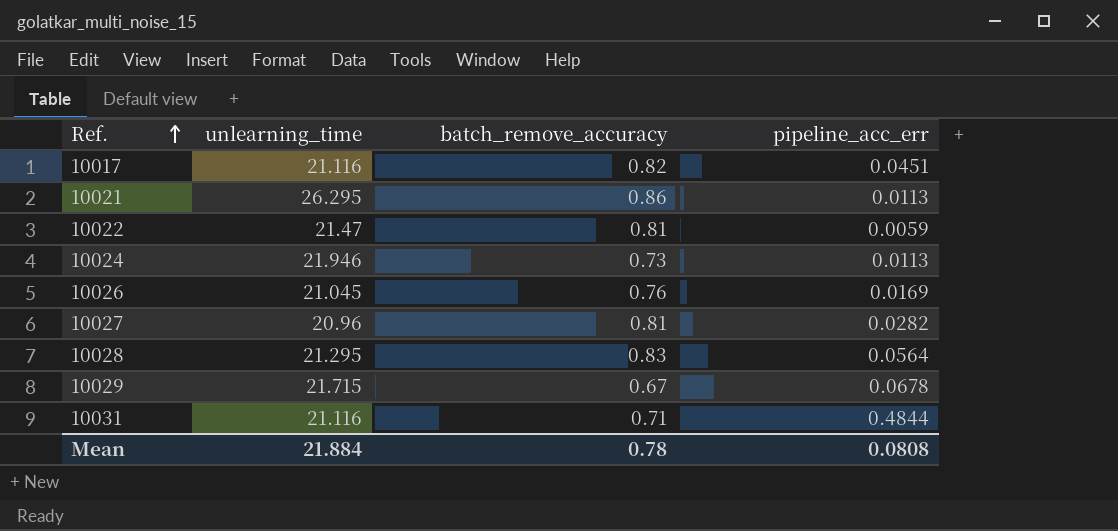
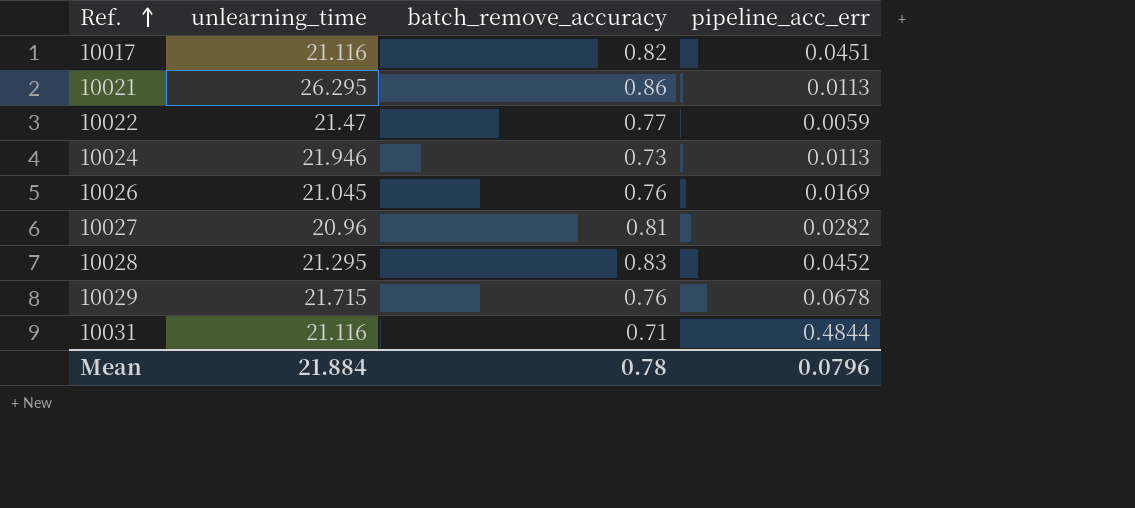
10022 | batch_remove_accuracy: 0.81 -> 0.77
10028 | pipeline_acc_err: 0.0564 -> 0.0452
10029 | batch_remove_accuracy: 0.67 -> 0.76
Mean | pipeline_acc_err: 0.0808 -> 0.0796

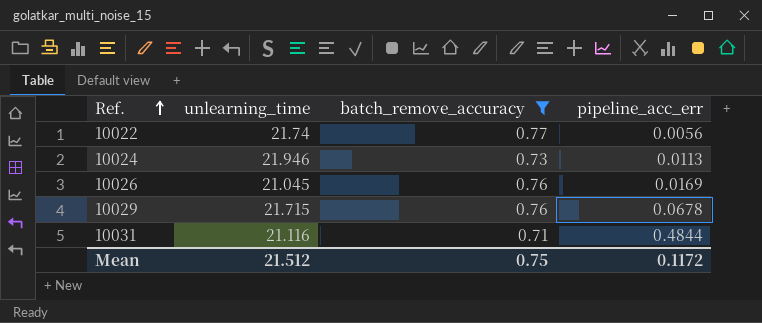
filter: none -> batch_remove_accuracy <= 0.77
10022 | unlearning_time: 21.47 -> 21.74
10022 | pipeline_acc_err: 0.0059 -> 0.0056
Mean | unlearning_time: 21.884 -> 21.512
Mean | batch_remove_accuracy: 0.78 -> 0.75
Mean | pipeline_acc_err: 0.0796 -> 0.1172

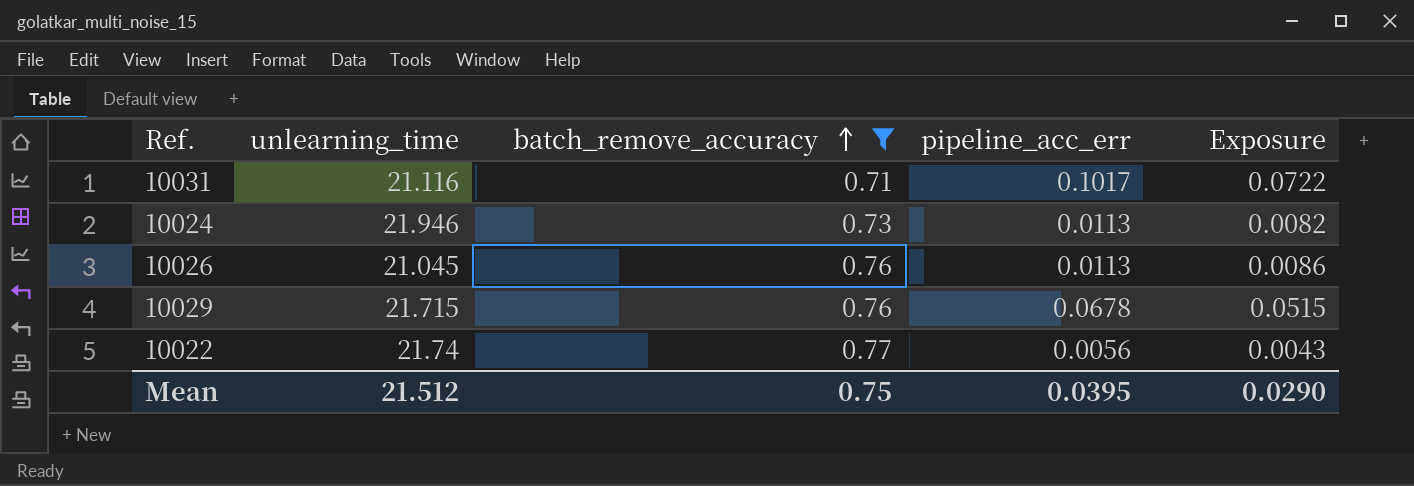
row order: Ref. ascending -> batch_remove_accuracy ascending
column Exposure | formula: none -> [batch_remove_accuracy] * [pipeline_acc_err]
10031 | pipeline_acc_err: 0.4844 -> 0.1017
10026 | pipeline_acc_err: 0.0169 -> 0.0113
Mean | pipeline_acc_err: 0.1172 -> 0.0395

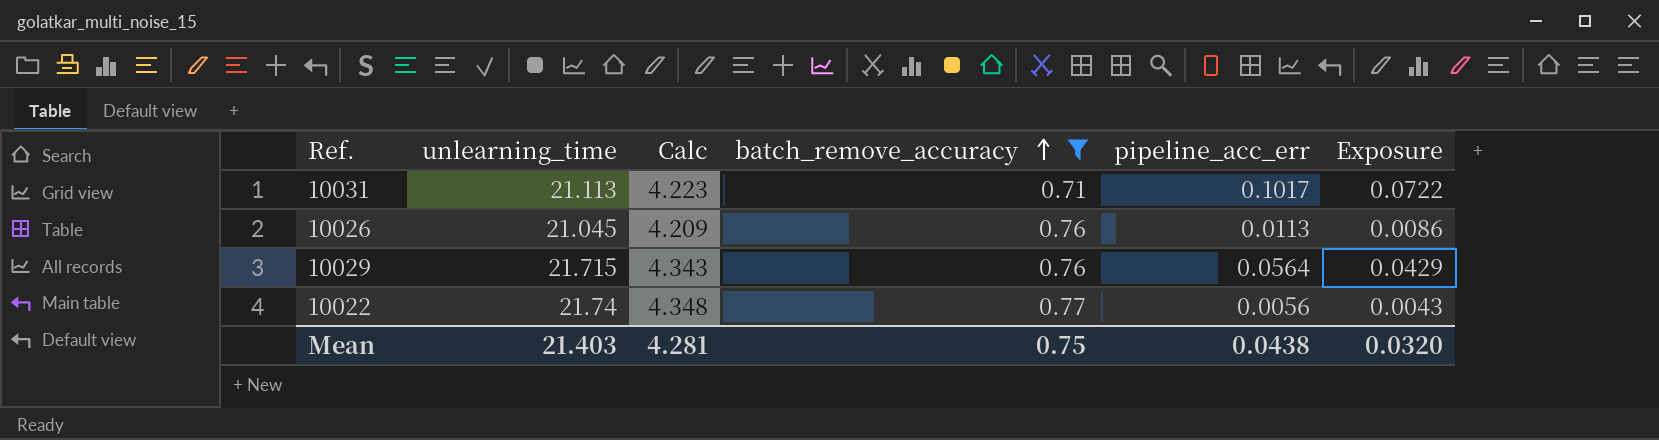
column Calc | formula: none -> [unlearning_time] * 0.2
row 10024: 21.946 | 0.73 | 0.0113 | 0.0082 -> none
10031 | unlearning_time: 21.116 -> 21.113
10029 | pipeline_acc_err: 0.0678 -> 0.0564
10029 | Exposure: 0.0515 -> 0.0429
Mean | unlearning_time: 21.512 -> 21.403
Mean | pipeline_acc_err: 0.0395 -> 0.0438
Mean | Exposure: 0.0290 -> 0.0320

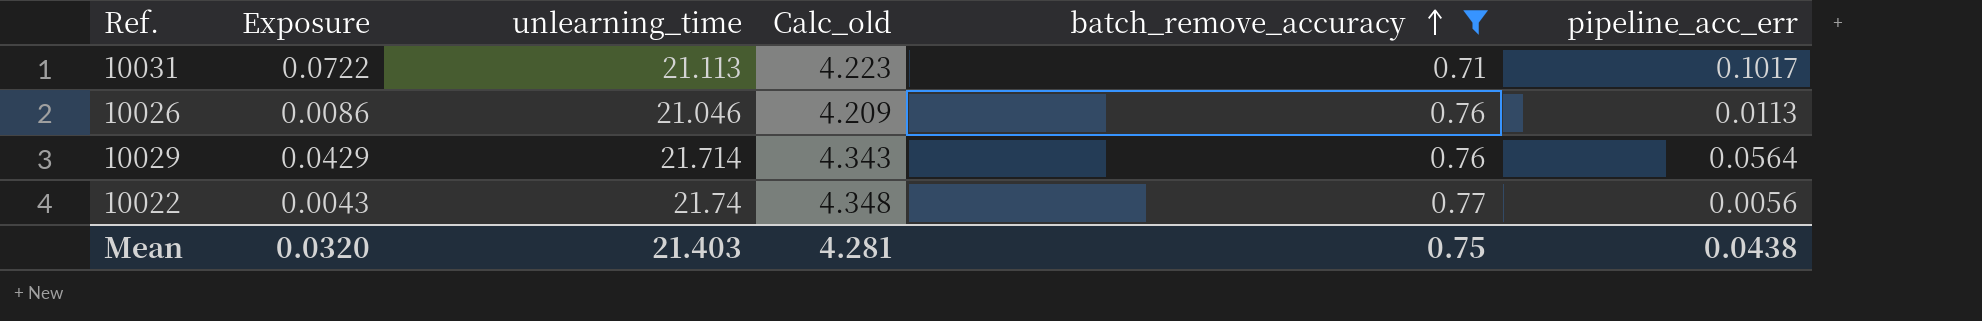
column Exposure | position: 6 -> 2
column name: Calc -> Calc_old
10026 | unlearning_time: 21.045 -> 21.046
10029 | unlearning_time: 21.715 -> 21.714

